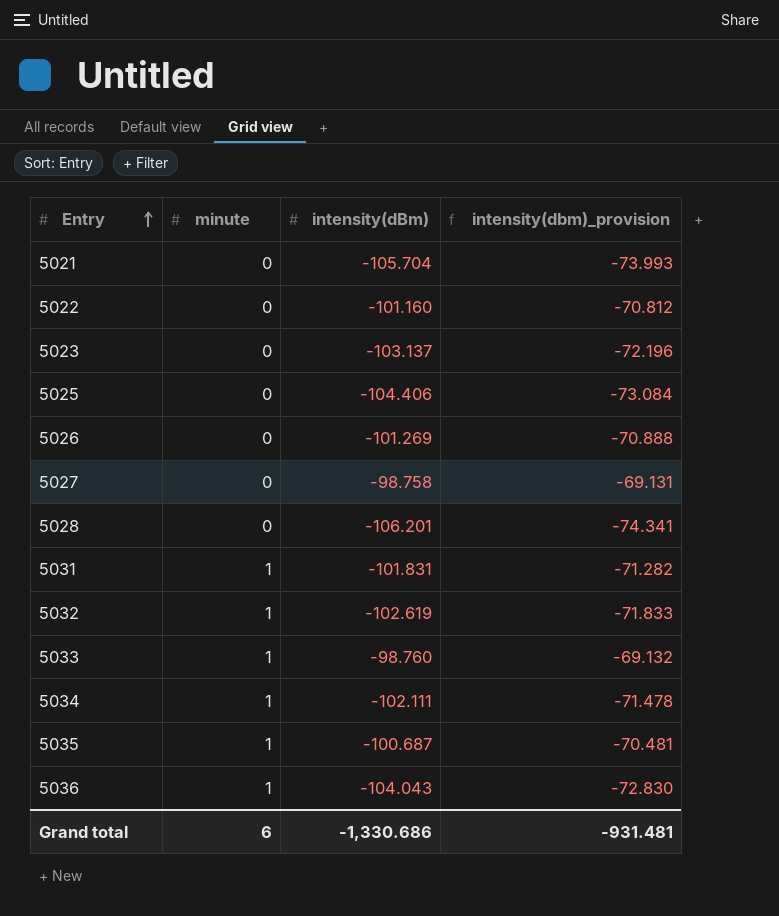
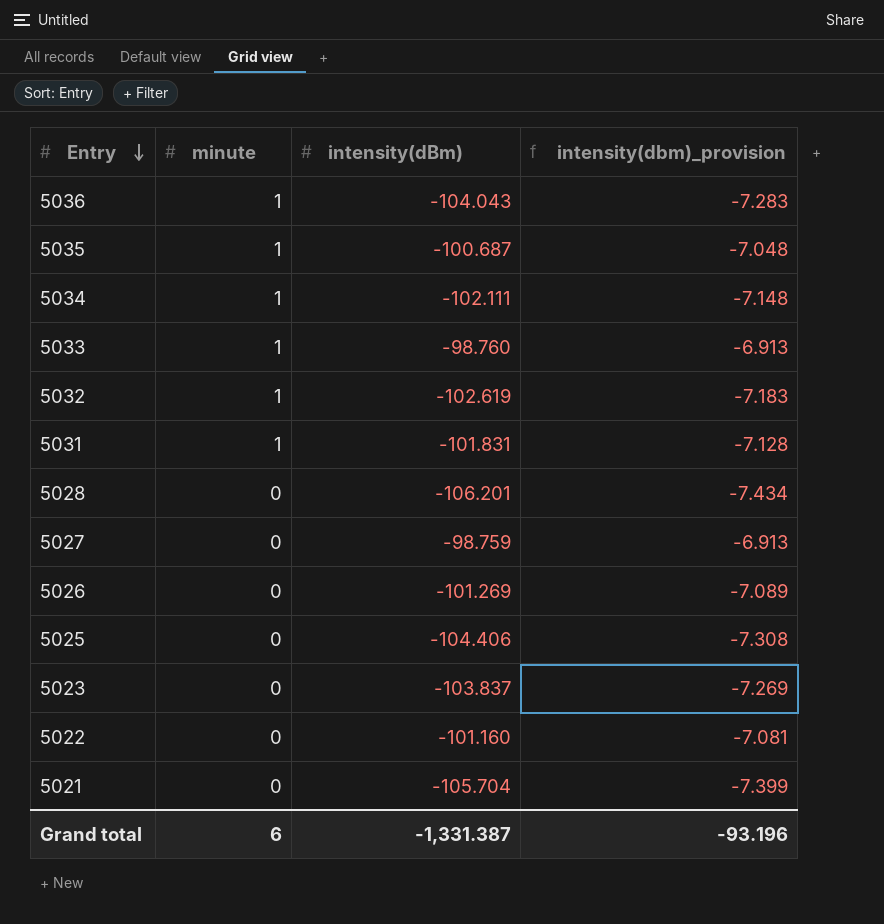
row order: Entry ascending -> Entry descending
column intensity(dbm)_provision | formula: [intensity(dBm)] * 0.7 -> [intensity(dBm)] * 0.07
5027 | intensity(dBm): -98.758 -> -98.759
5023 | intensity(dBm): -103.137 -> -103.837
Grand total | intensity(dBm): -1,330.686 -> -1,331.387
Grand total | intensity(dbm)_provision: -931.481 -> -93.196

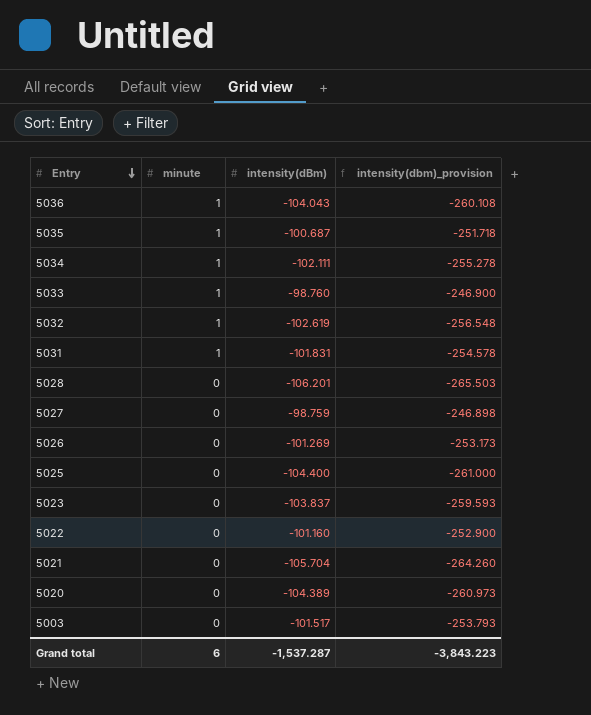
column intensity(dbm)_provision | formula: [intensity(dBm)] * 0.07 -> [intensity(dBm)] * 2.5
5025 | intensity(dBm): -104.406 -> -104.400
row 5020: none -> 0 | -104.389 | -260.973
row 5003: none -> 0 | -101.517 | -253.793
Grand total | intensity(dBm): -1,331.387 -> -1,537.287
Grand total | intensity(dbm)_provision: -93.196 -> -3,843.223

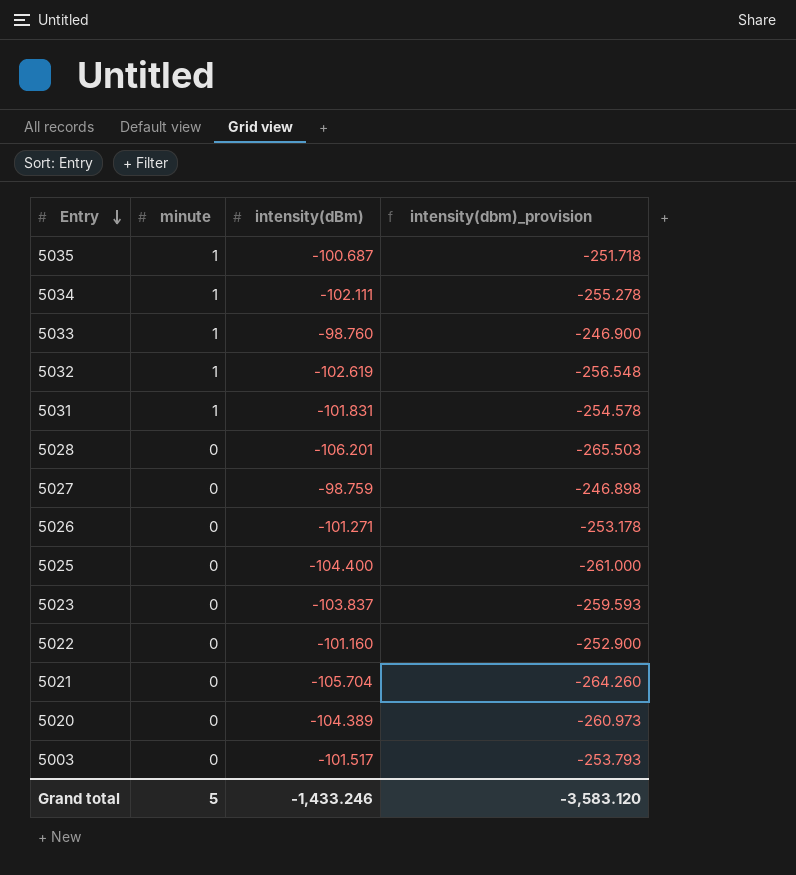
row 5036: 1 | -104.043 | -260.108 -> none
5026 | intensity(dBm): -101.269 -> -101.271
5026 | intensity(dbm)_provision: -253.173 -> -253.178
Grand total | minute: 6 -> 5
Grand total | intensity(dBm): -1,537.287 -> -1,433.246
Grand total | intensity(dbm)_provision: -3,843.223 -> -3,583.120

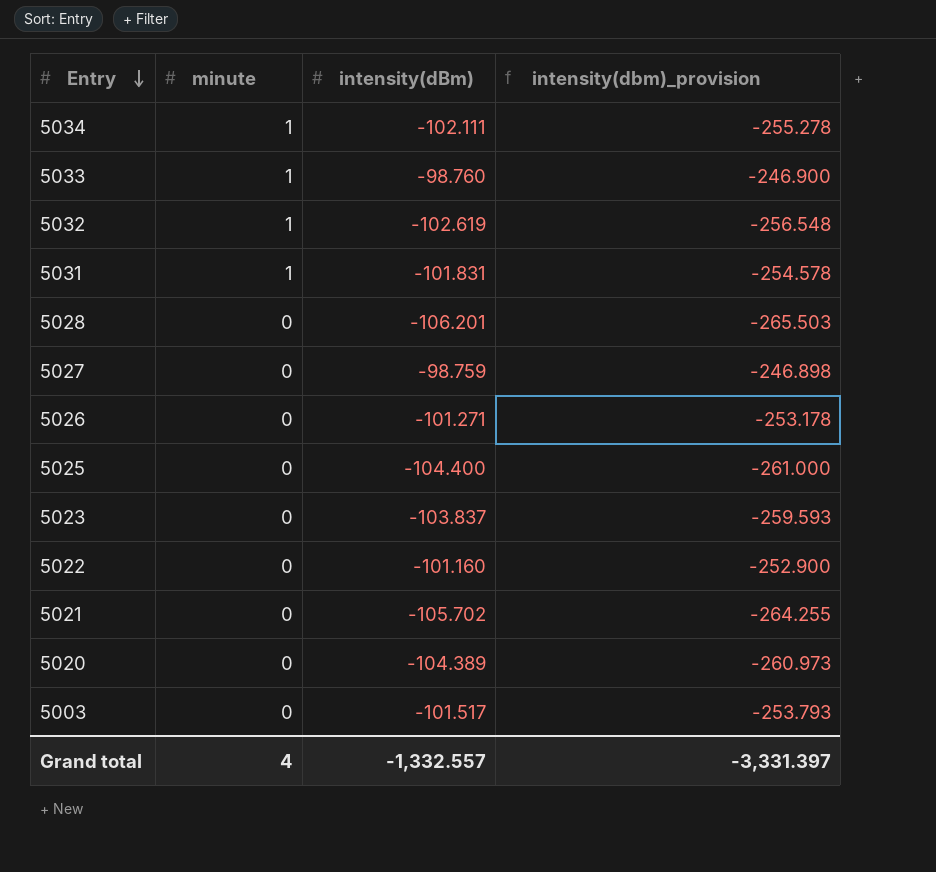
row 5035: 1 | -100.687 | -251.718 -> none
5021 | intensity(dBm): -105.704 -> -105.702
5021 | intensity(dbm)_provision: -264.260 -> -264.255
Grand total | minute: 5 -> 4
Grand total | intensity(dBm): -1,433.246 -> -1,332.557
Grand total | intensity(dbm)_provision: -3,583.120 -> -3,331.397

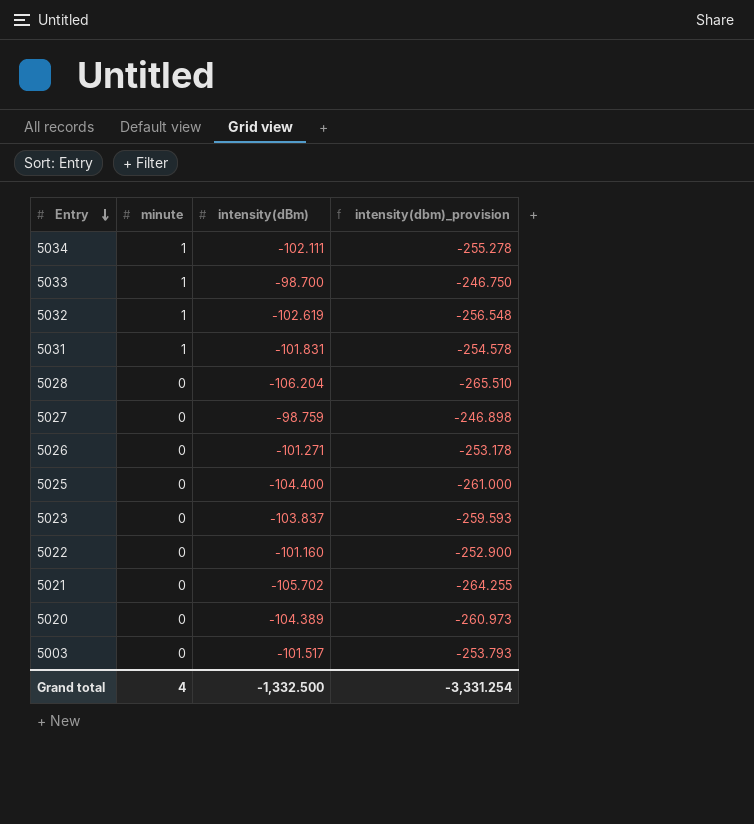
5033 | intensity(dBm): -98.760 -> -98.700
5033 | intensity(dbm)_provision: -246.900 -> -246.750
5028 | intensity(dBm): -106.201 -> -106.204
5028 | intensity(dbm)_provision: -265.503 -> -265.510
Grand total | intensity(dBm): -1,332.557 -> -1,332.500
Grand total | intensity(dbm)_provision: -3,331.397 -> -3,331.254

